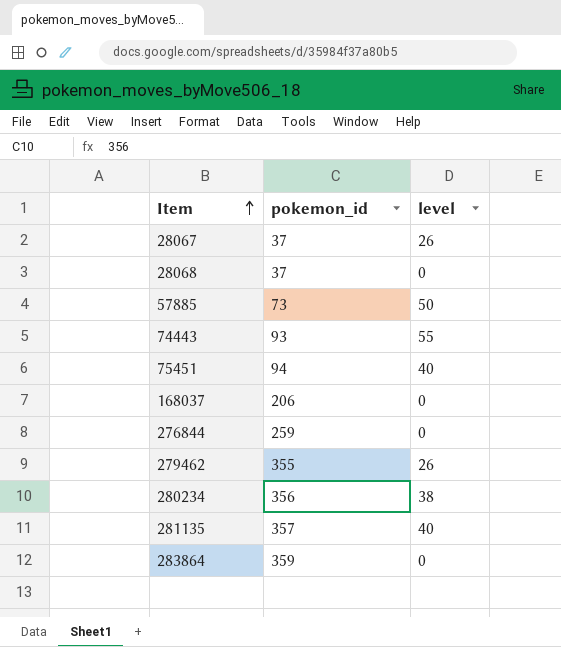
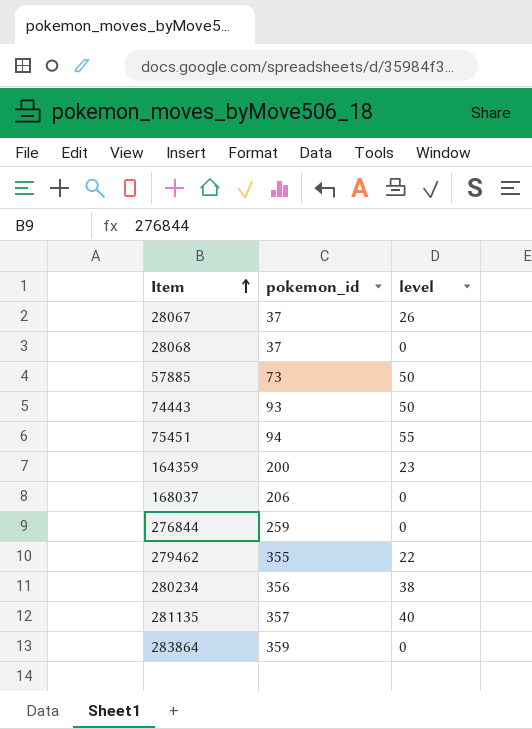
74443 | level: 55 -> 50
75451 | level: 40 -> 55
row 164359: none -> 200 | 23
279462 | level: 26 -> 22

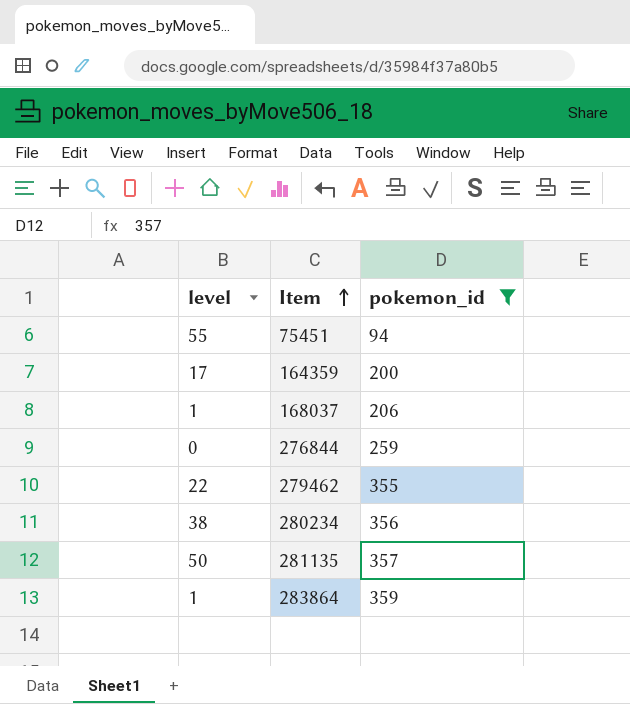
filter: none -> pokemon_id >= 94
column level | position: 3 -> 1
164359 | level: 23 -> 17
168037 | level: 0 -> 1
281135 | level: 40 -> 50
283864 | level: 0 -> 1

